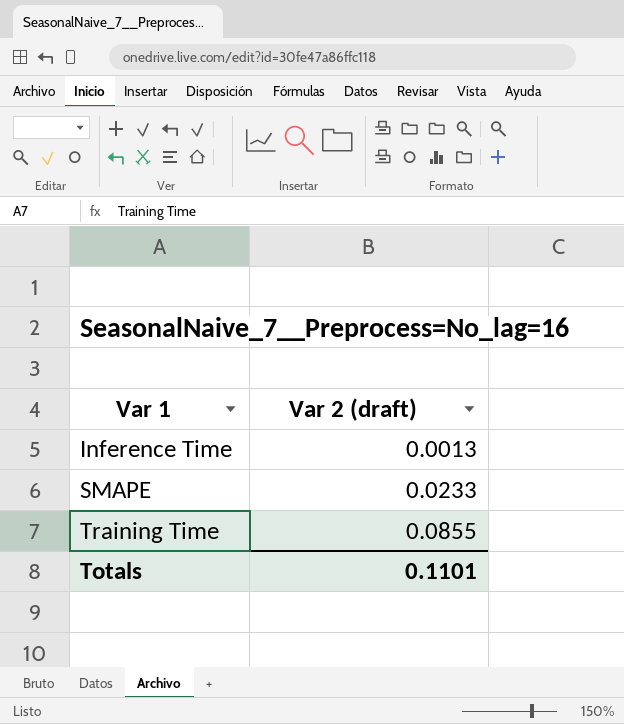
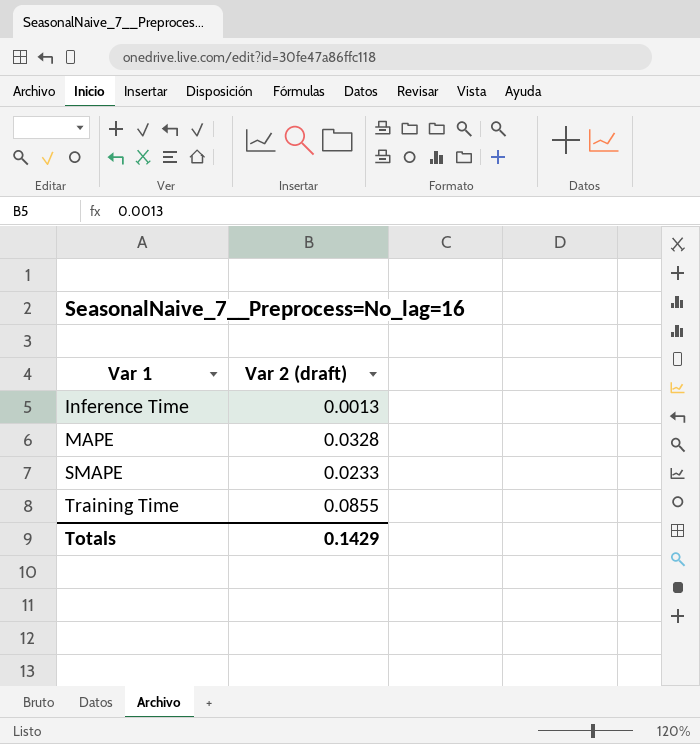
row MAPE: none -> 0.0328
Totals | Var 2 (draft): 0.1101 -> 0.1429

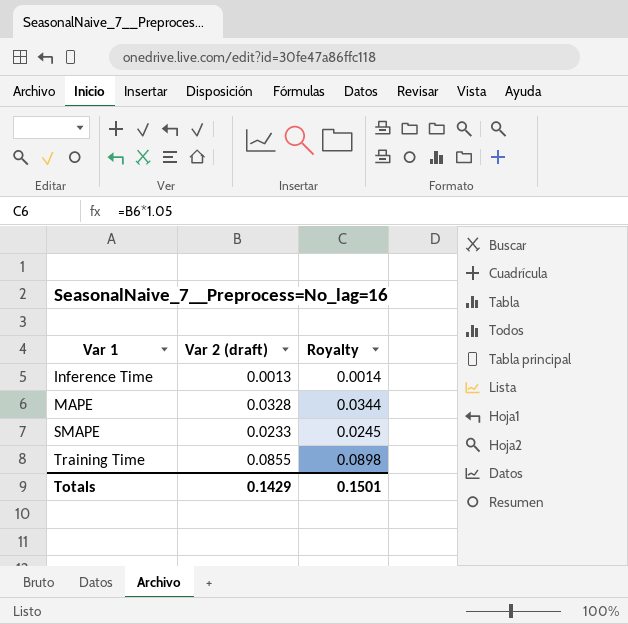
column Royalty | formula: none -> [Var 2 (draft)] * 1.05

